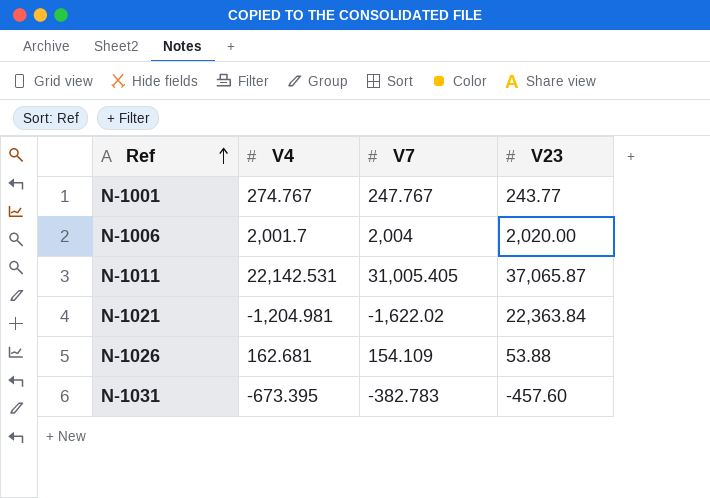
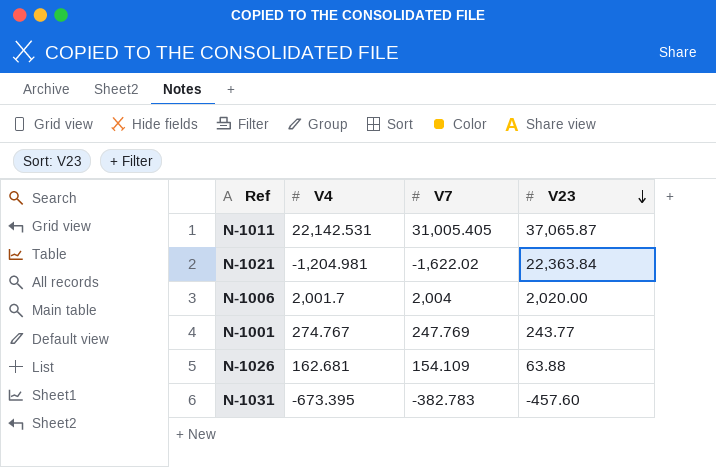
row order: Ref ascending -> V23 descending
N-1001 | V7: 247.767 -> 247.769
N-1026 | V23: 53.88 -> 63.88

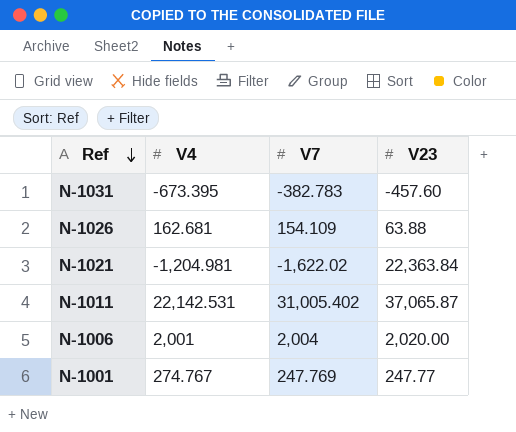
row order: V23 descending -> Ref descending
N-1011 | V7: 31,005.405 -> 31,005.402
N-1006 | V4: 2,001.7 -> 2,001
N-1001 | V23: 243.77 -> 247.77

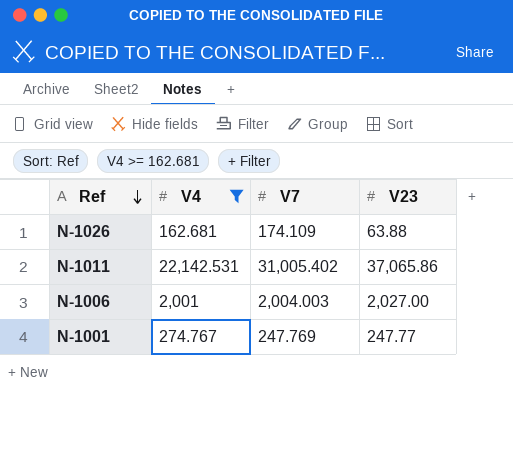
filter: none -> V4 >= 162.681
N-1026 | V7: 154.109 -> 174.109
N-1011 | V23: 37,065.87 -> 37,065.86
N-1006 | V7: 2,004 -> 2,004.003
N-1006 | V23: 2,020.00 -> 2,027.00

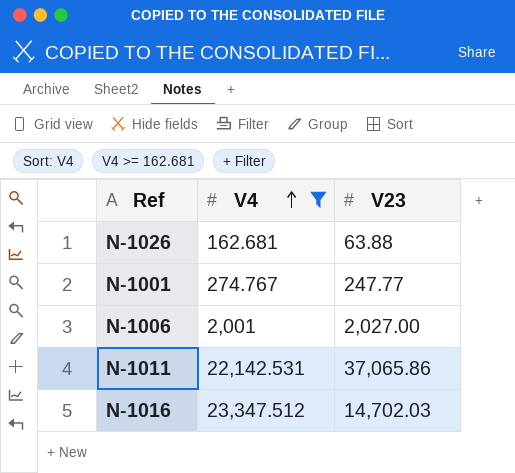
row order: Ref descending -> V4 ascending
column V7 | position: 3 -> none
row N-1016: none -> 23,347.512 | 14,702.03

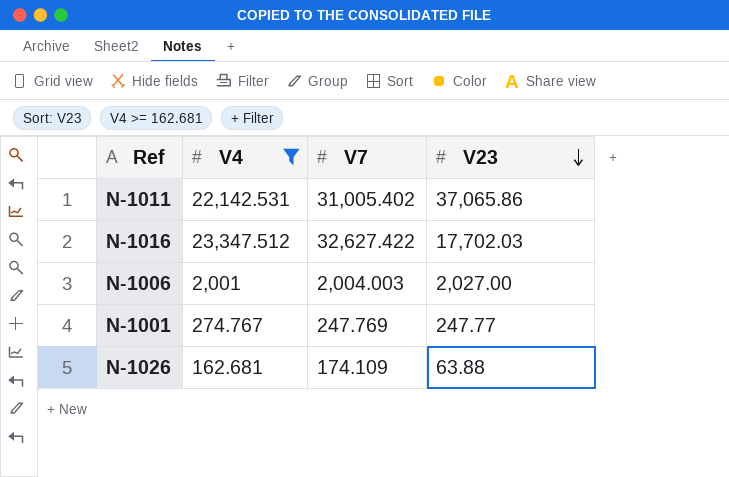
row order: V4 ascending -> V23 descending
column V7 | position: none -> 3
N-1016 | V23: 14,702.03 -> 17,702.03

